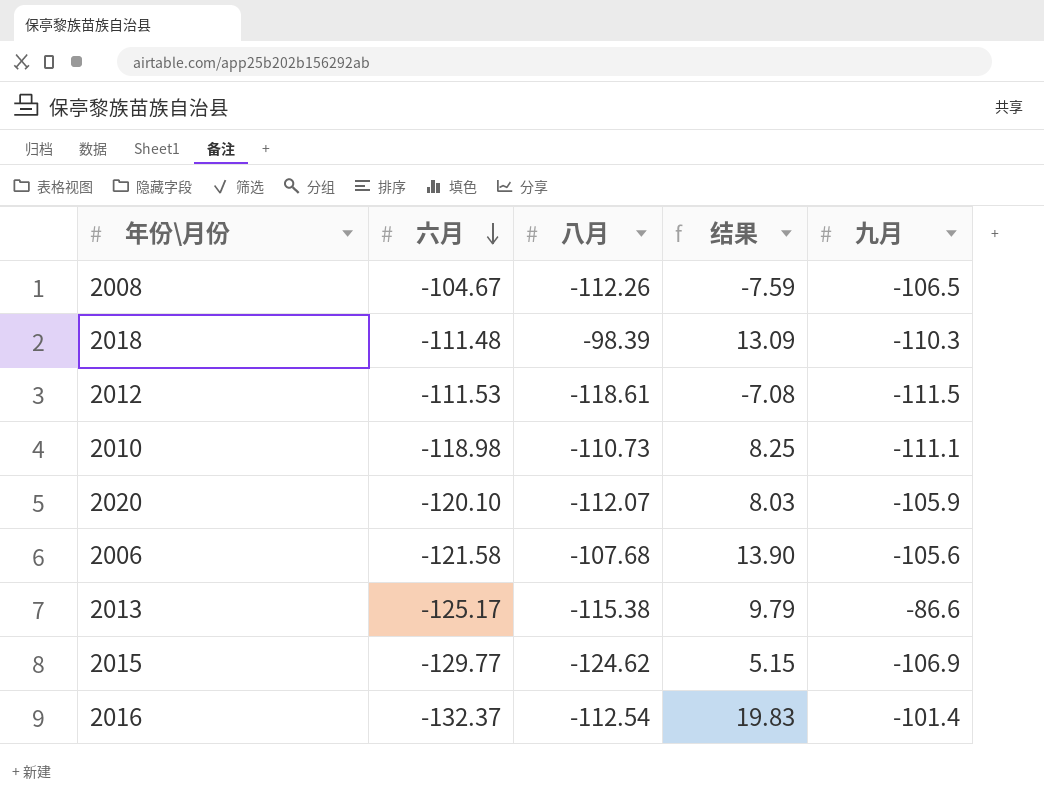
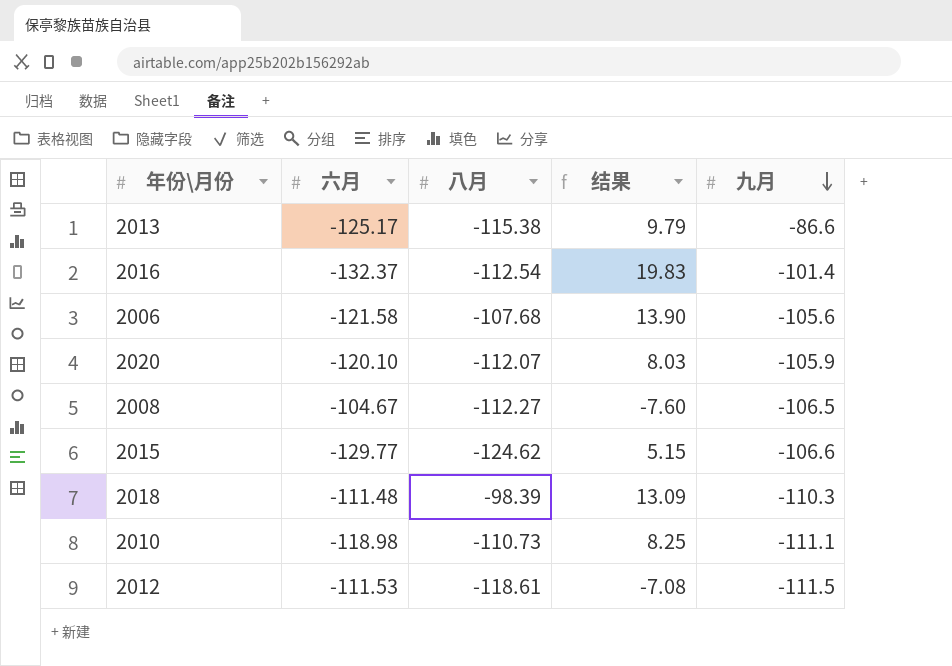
row order: 六月 descending -> 九月 descending
2008 | 八月: -112.26 -> -112.27
2008 | 结果: -7.59 -> -7.60
2015 | 九月: -106.9 -> -106.6

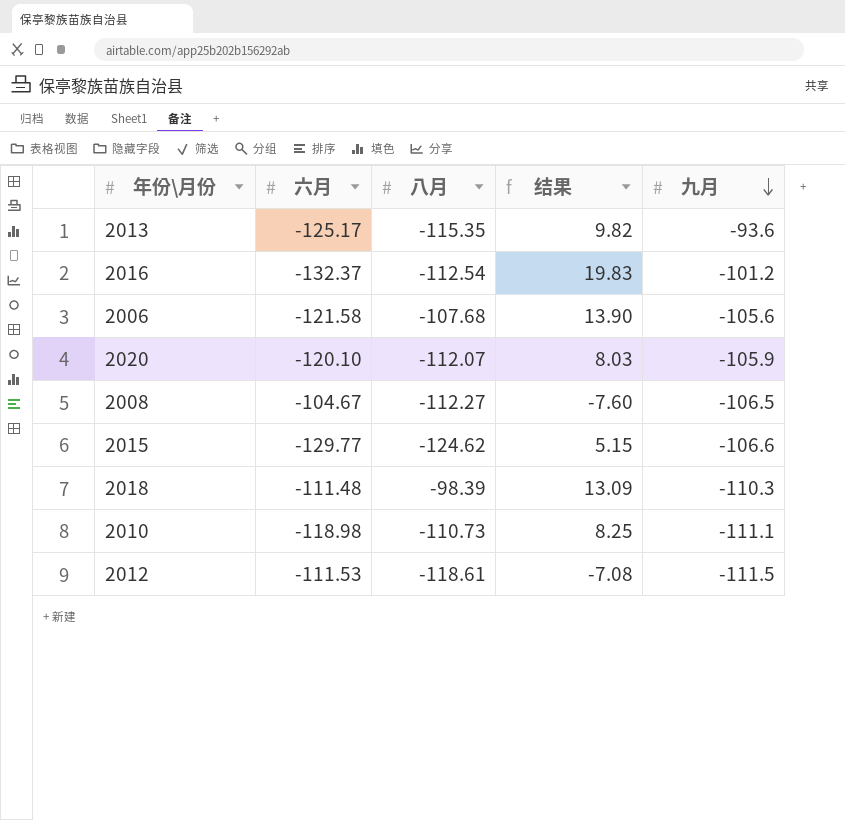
2013 | 八月: -115.38 -> -115.35
2013 | 结果: 9.79 -> 9.82
2013 | 九月: -86.6 -> -93.6
2016 | 九月: -101.4 -> -101.2

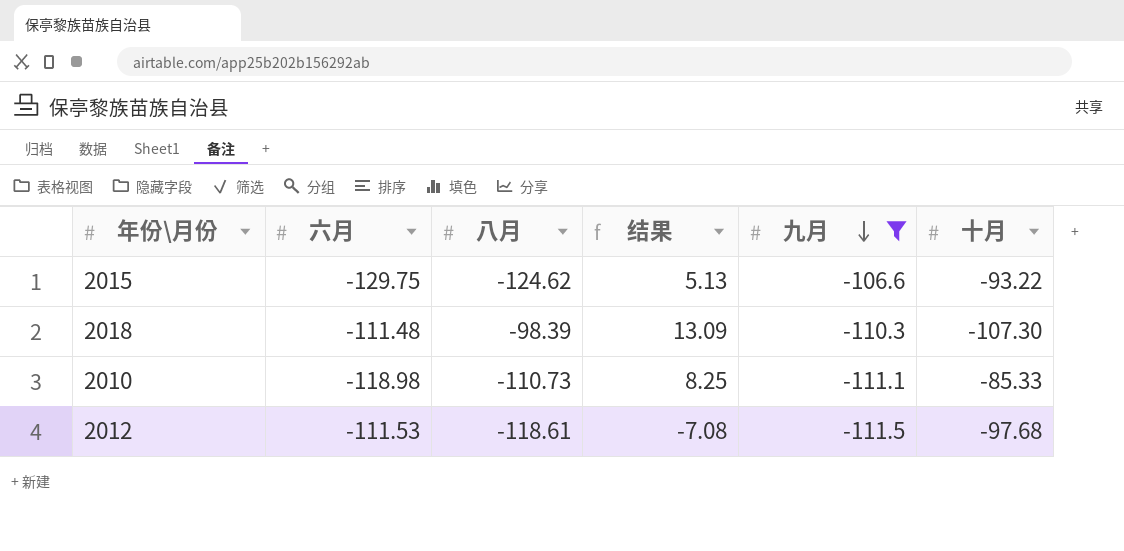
filter: none -> 九月 <= -106.6
column 十月 | position: none -> 6
2015 | 六月: -129.77 -> -129.75
2015 | 结果: 5.15 -> 5.13

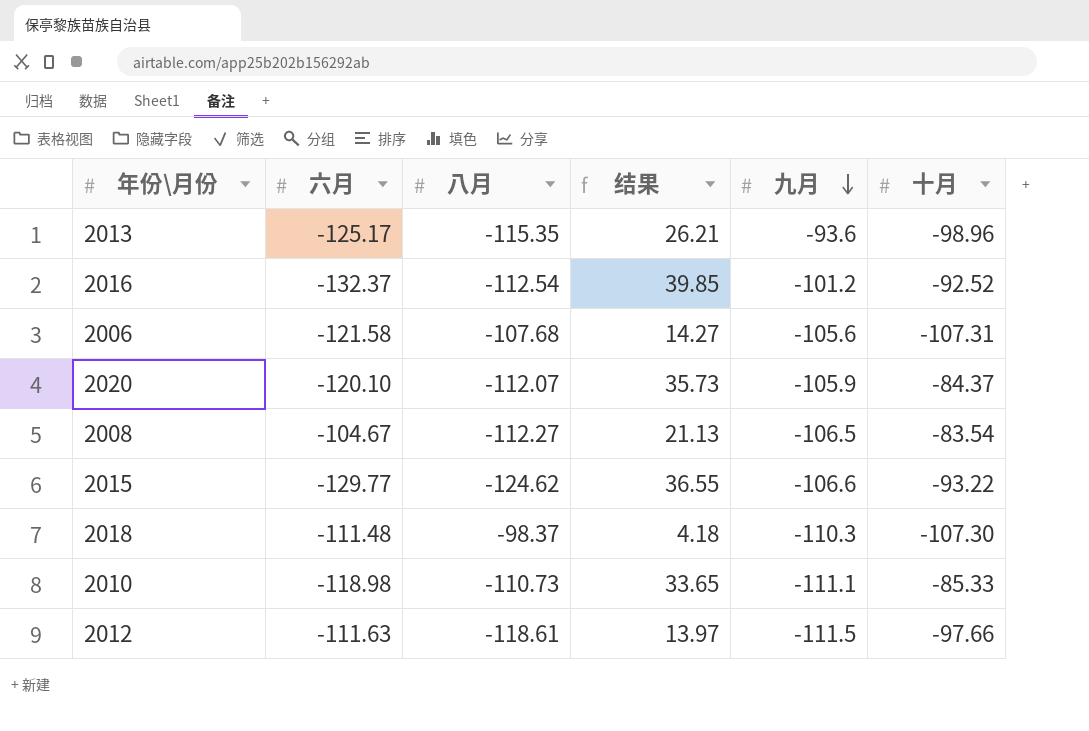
filter: 九月 <= -106.6 -> none
column 结果 | formula: [八月] - [六月] -> [十月] - [六月]
2015 | 六月: -129.75 -> -129.77
2018 | 八月: -98.39 -> -98.37
2012 | 六月: -111.53 -> -111.63
2012 | 十月: -97.68 -> -97.66

